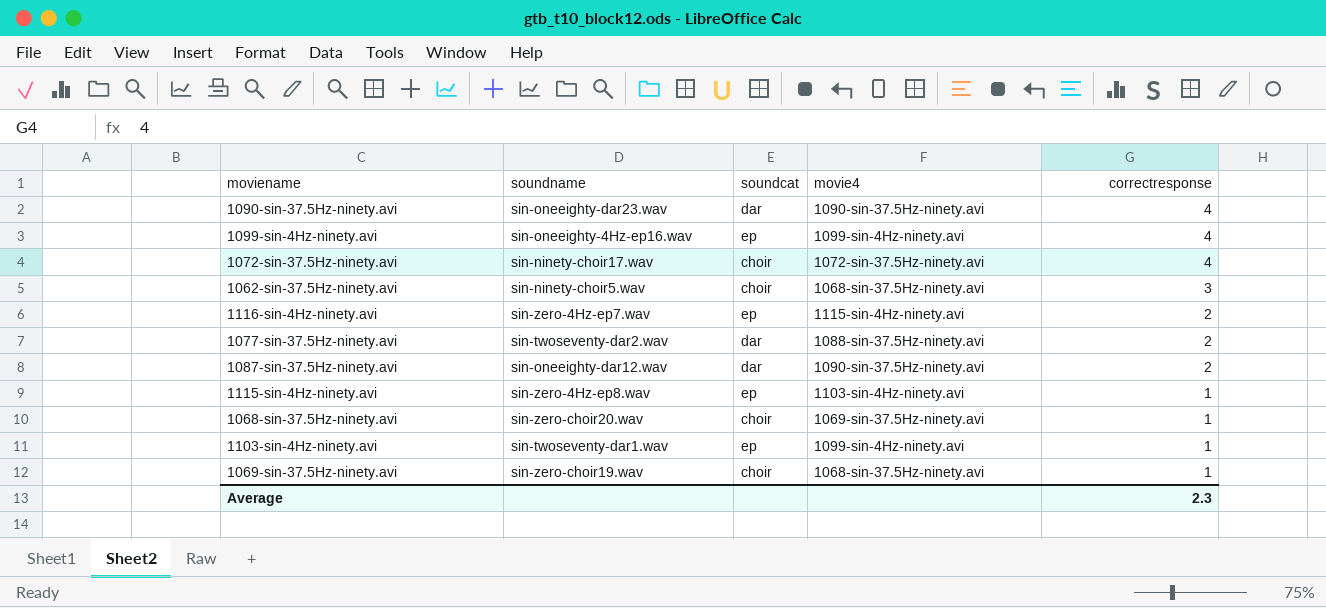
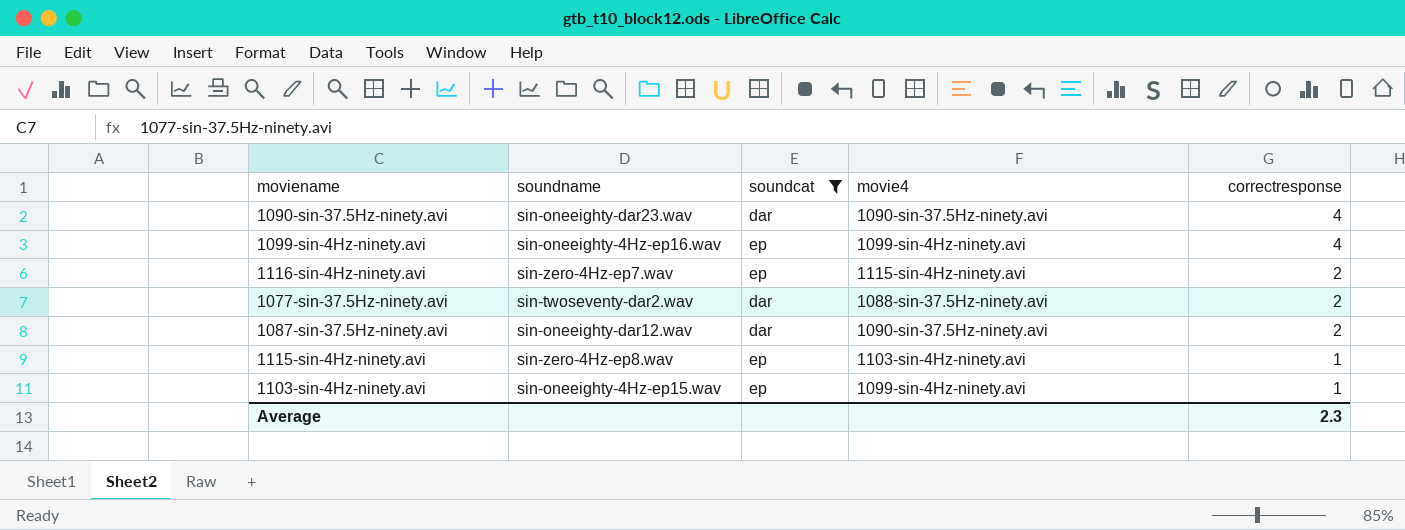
filter: none -> soundcat != choir
1103-sin-4Hz-ninety.avi | soundname: sin-twoseventy-dar1.wav -> sin-oneeighty-4Hz-ep15.wav

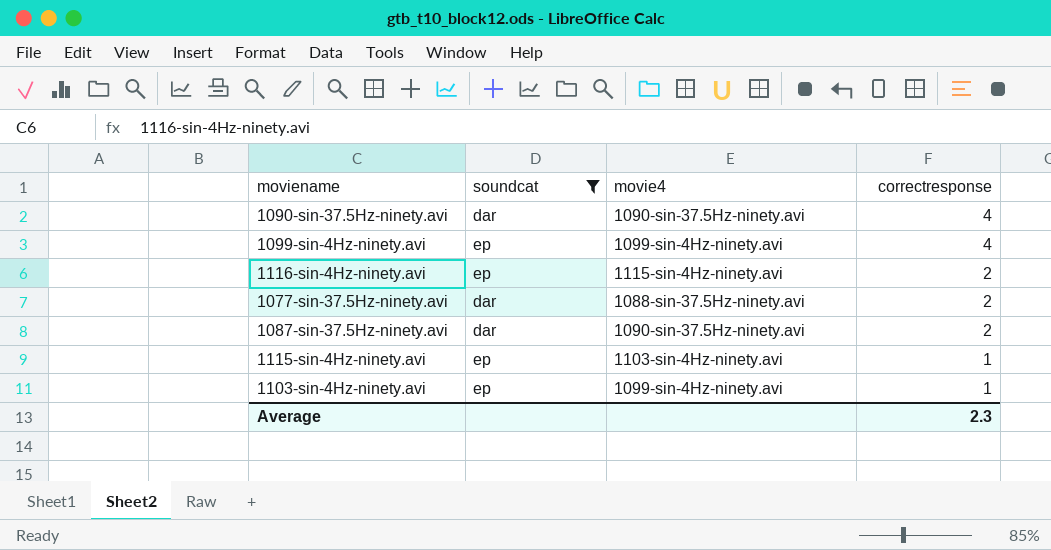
column soundname | position: 2 -> none

